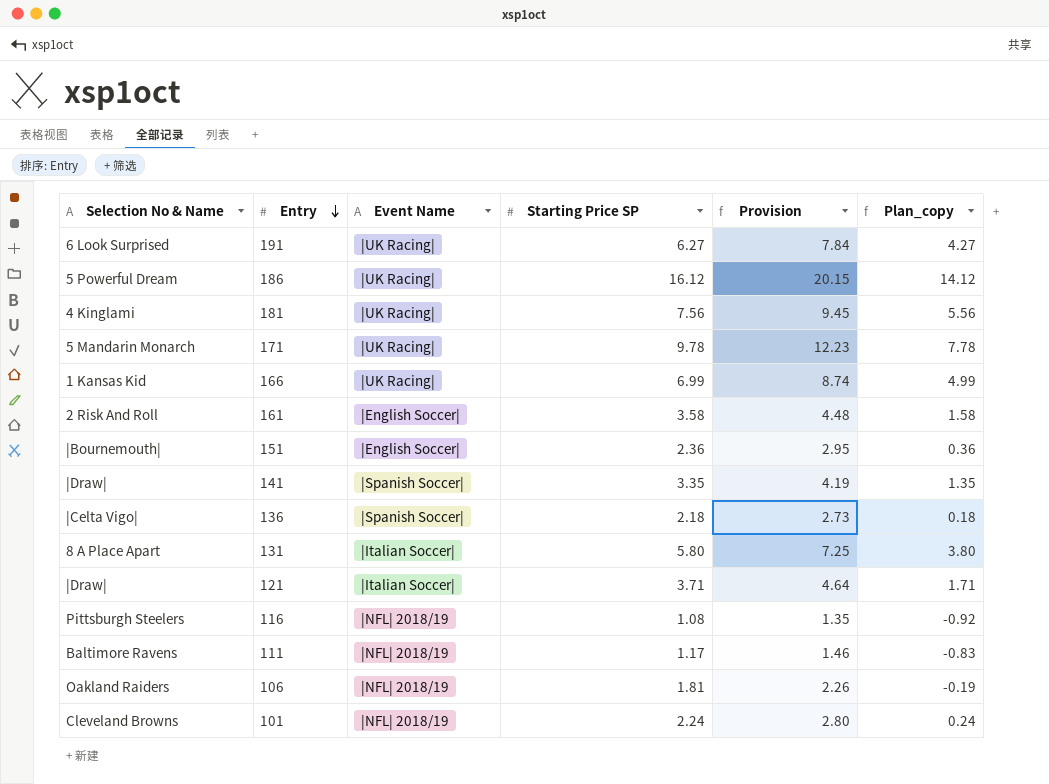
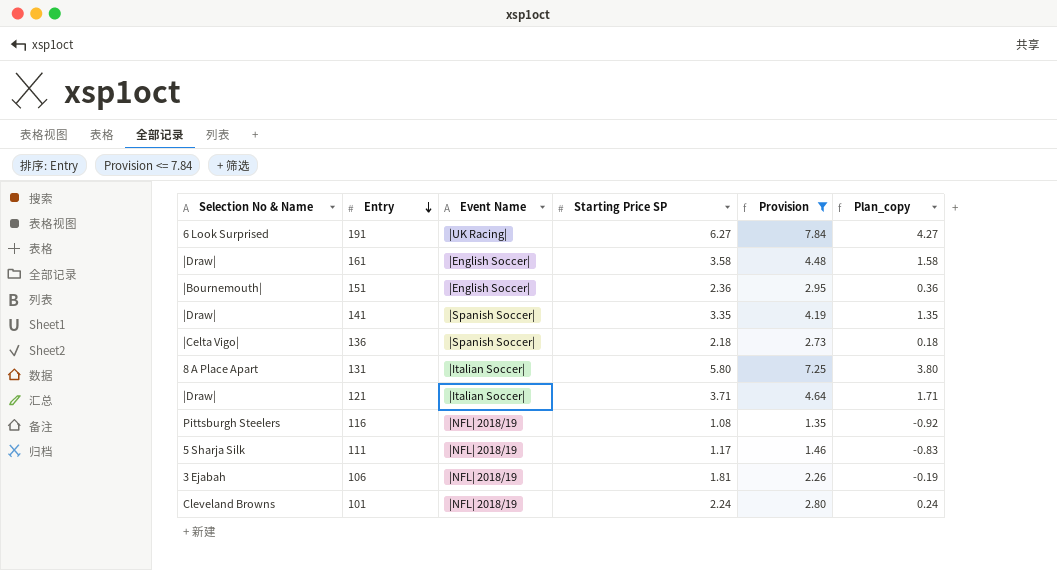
filter: none -> Provision <= 7.84
161 | Selection No & Name: 2 Risk And Roll -> |Draw|
111 | Selection No & Name: Baltimore Ravens -> 5 Sharja Silk
106 | Selection No & Name: Oakland Raiders -> 3 Ejabah

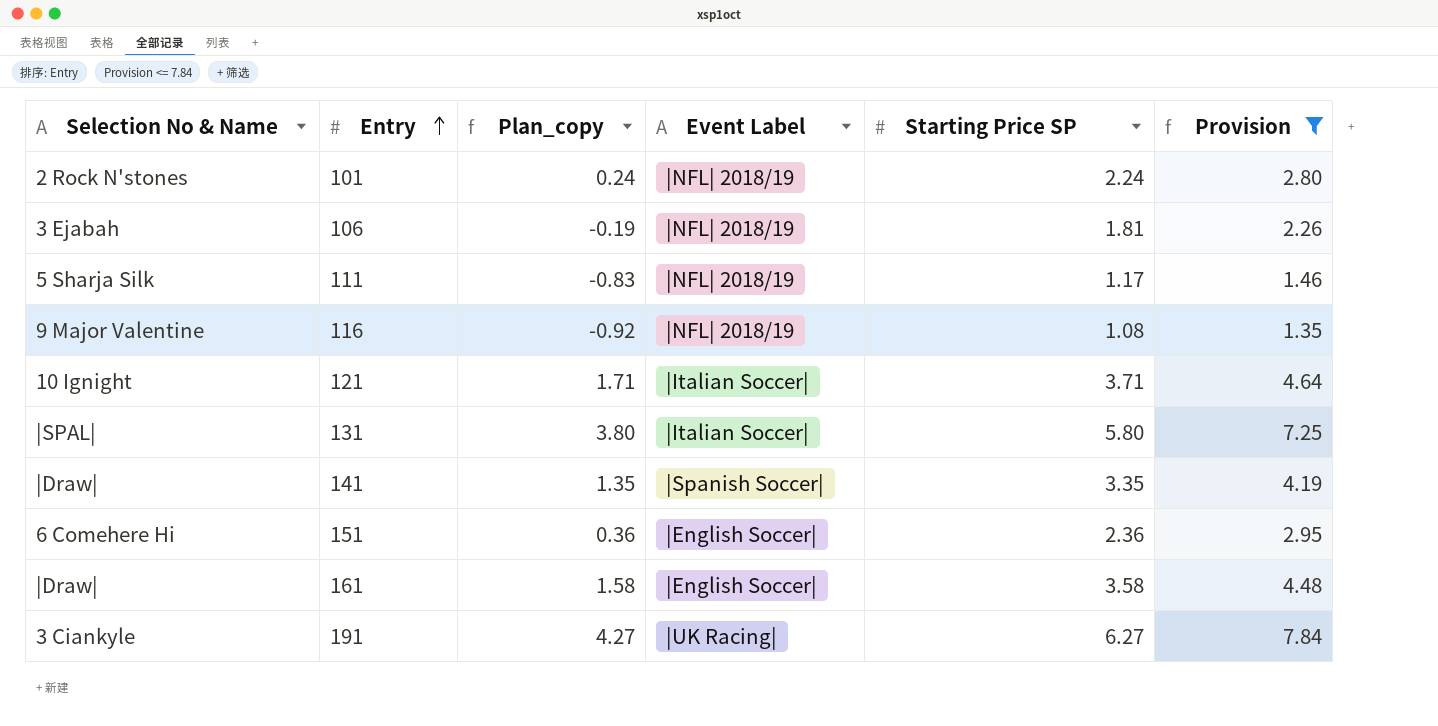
row order: Entry descending -> Entry ascending
column Plan_copy | position: 6 -> 3
column name: Event Name -> Event Label
row 136: |Celta Vigo| | |Spanish Soccer| | 2.18 | 2.73 | 0.18 -> none
101 | Selection No & Name: Cleveland Browns -> 2 Rock N'stones
116 | Selection No & Name: Pittsburgh Steelers -> 9 Major Valentine
121 | Selection No & Name: |Draw| -> 10 Ignight
131 | Selection No & Name: 8 A Place Apart -> |SPAL|
151 | Selection No & Name: |Bournemouth| -> 6 Comehere Hi
191 | Selection No & Name: 6 Look Surprised -> 3 Ciankyle

